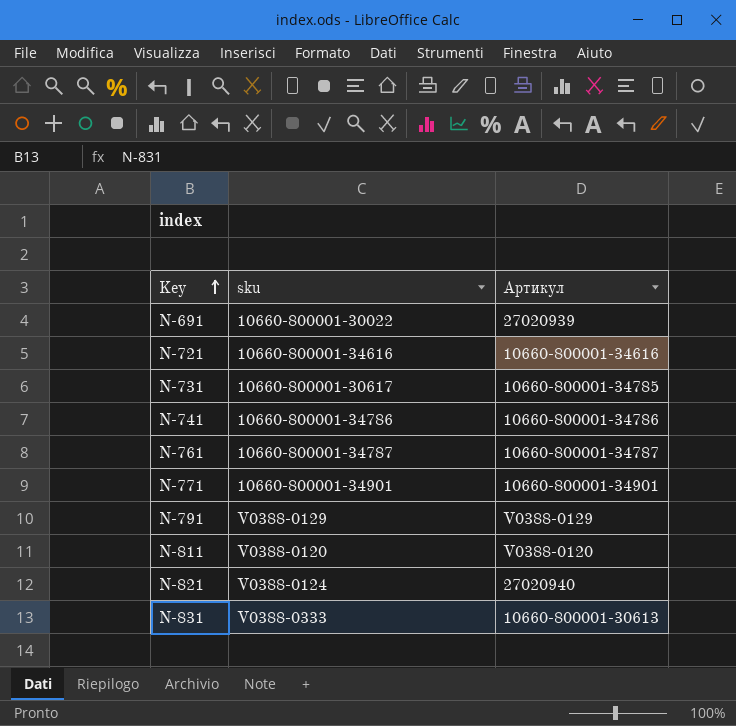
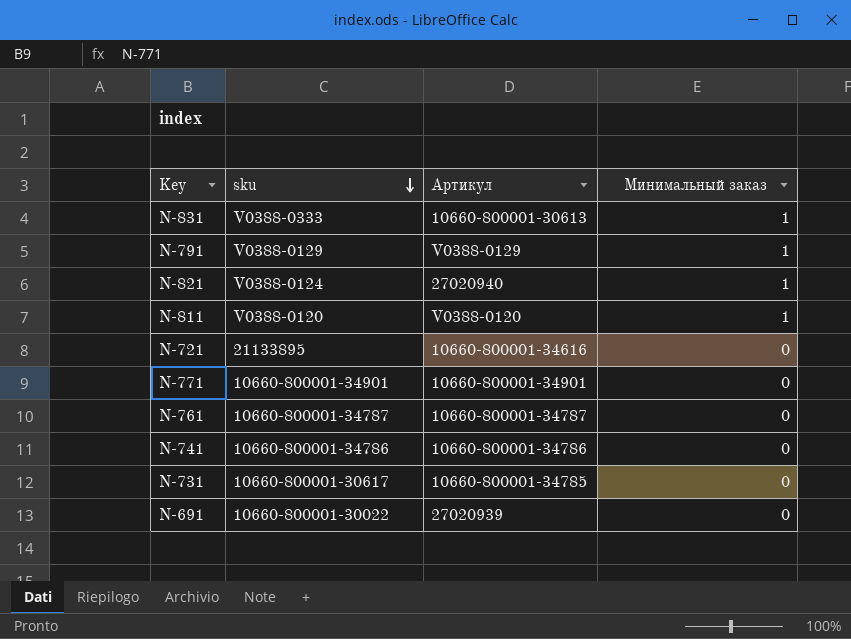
row order: Key ascending -> sku descending
column Минимальный заказ | position: none -> 4
N-721 | sku: 10660-800001-34616 -> 21133895

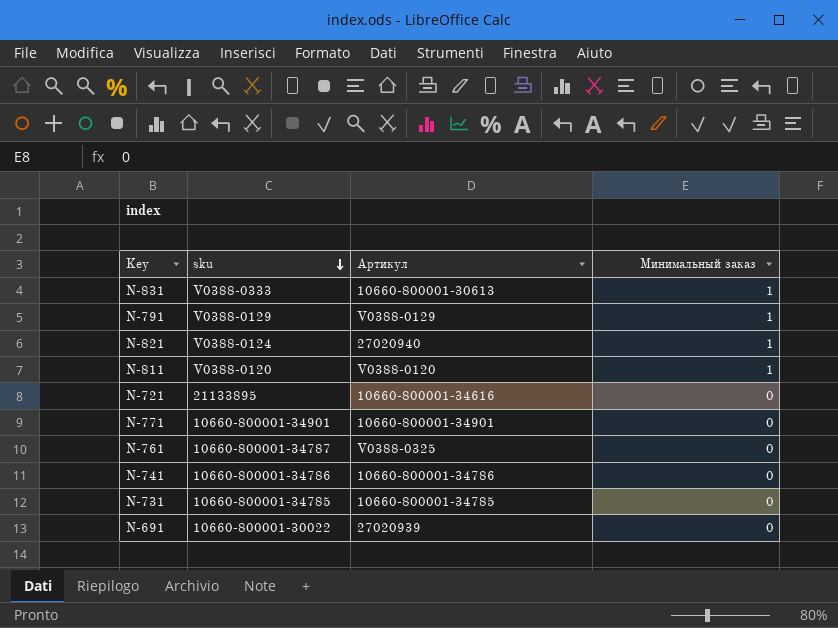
N-761 | Артикул: 10660-800001-34787 -> V0388-0325
N-731 | sku: 10660-800001-30617 -> 10660-800001-34785

